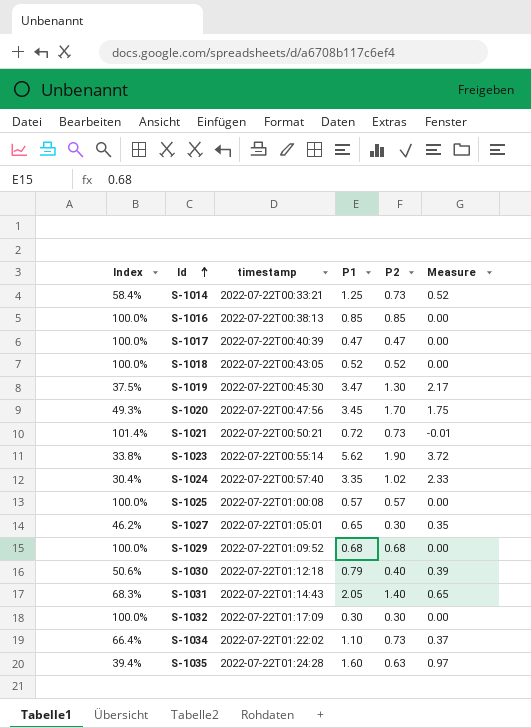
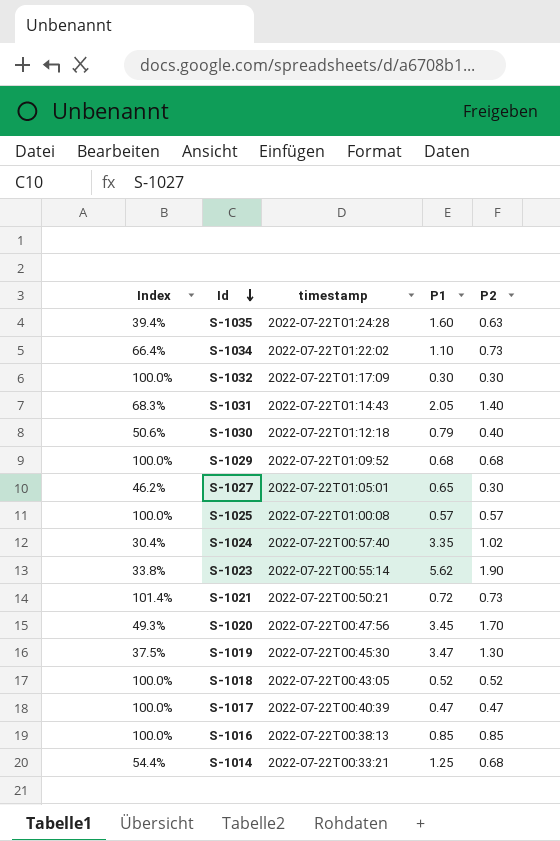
row order: Id ascending -> Id descending
column Measure | formula: [P1] - [P2] -> none
S-1014 | Index: 58.4% -> 54.4%
S-1014 | P2: 0.73 -> 0.68

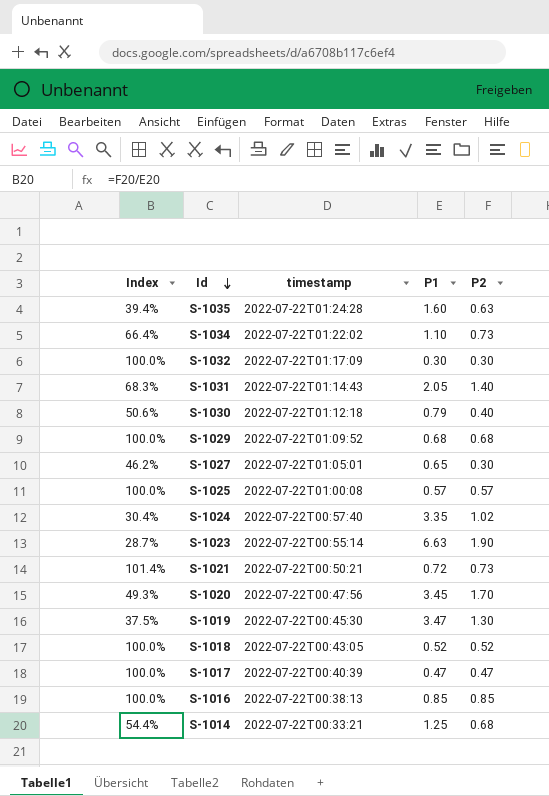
S-1023 | Index: 33.8% -> 28.7%
S-1023 | P1: 5.62 -> 6.63

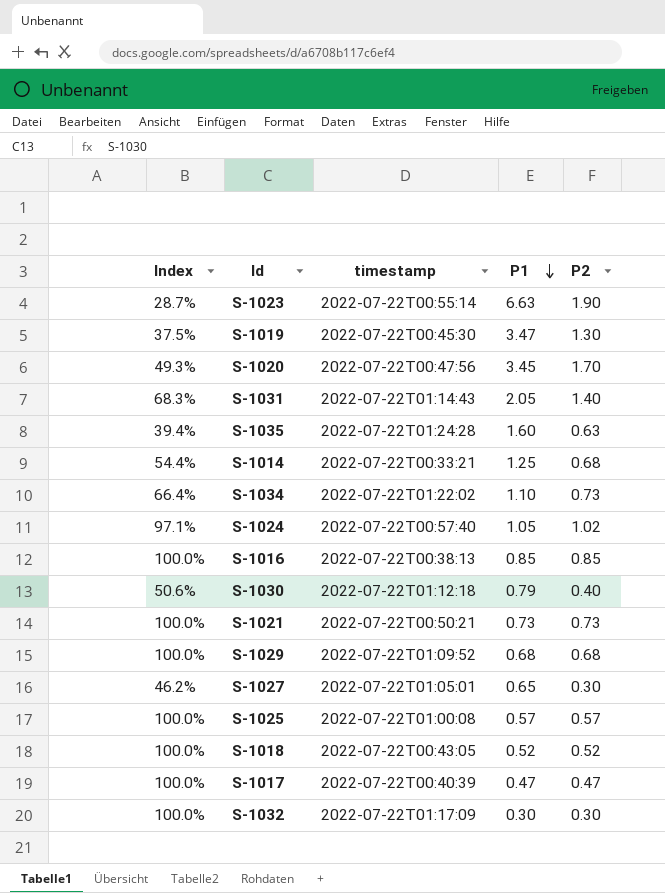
row order: Id descending -> P1 descending
S-1024 | Index: 30.4% -> 97.1%
S-1024 | P1: 3.35 -> 1.05
S-1021 | Index: 101.4% -> 100.0%
S-1021 | P1: 0.72 -> 0.73

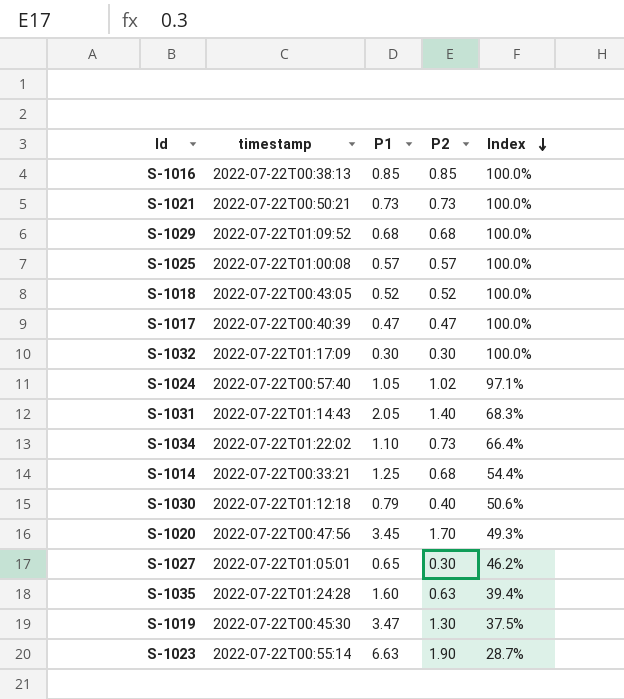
row order: P1 descending -> Index descending
column Index | position: 1 -> 5

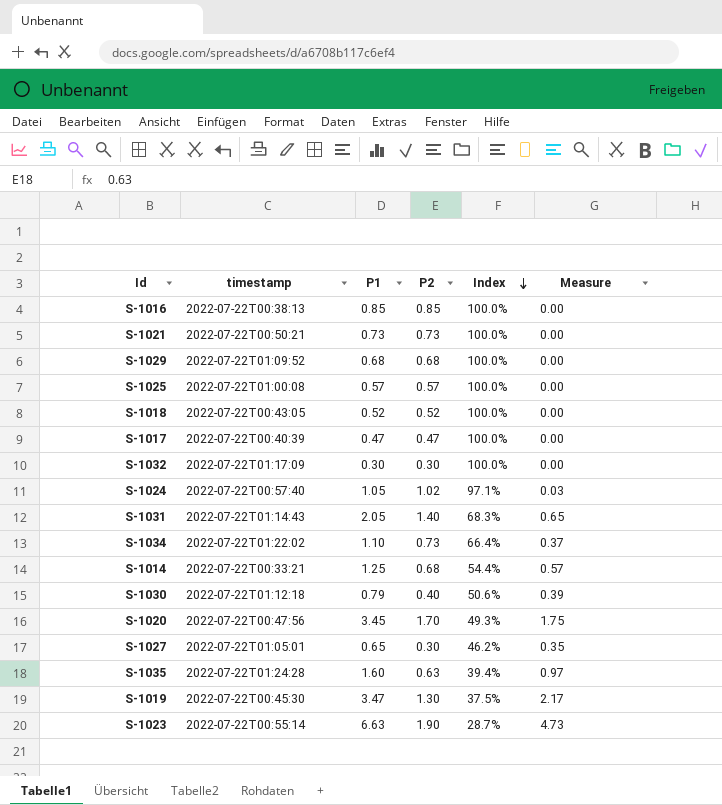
column Measure | formula: none -> [P1] - [P2]

